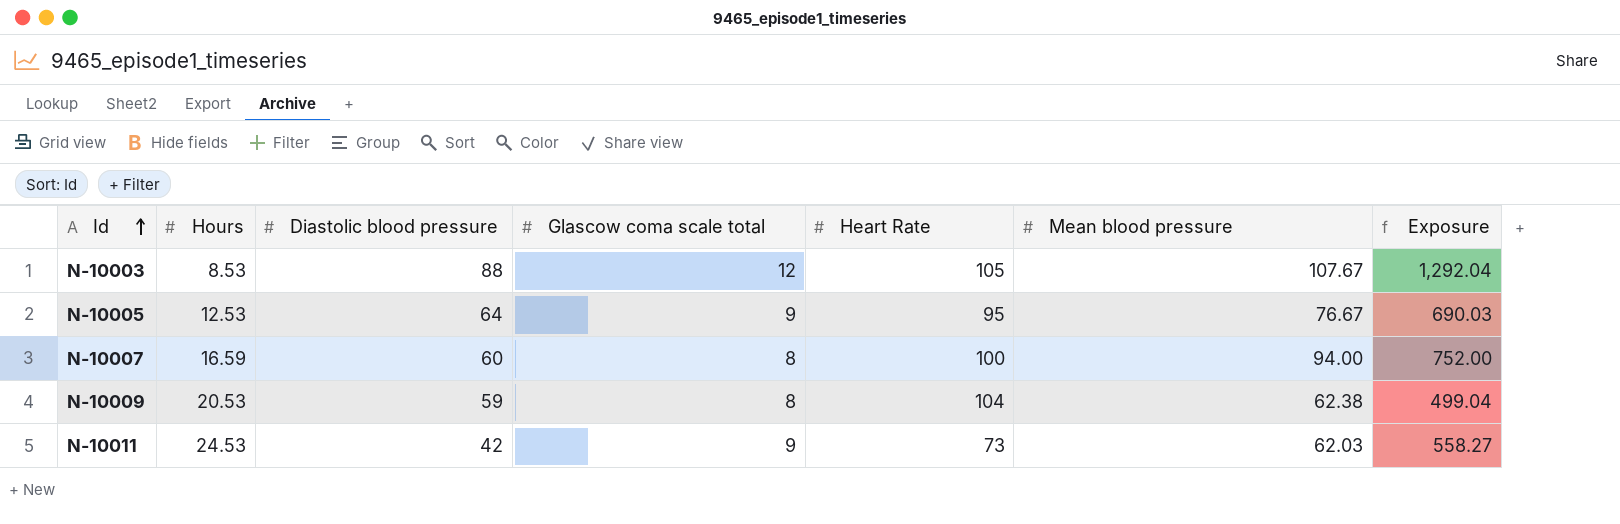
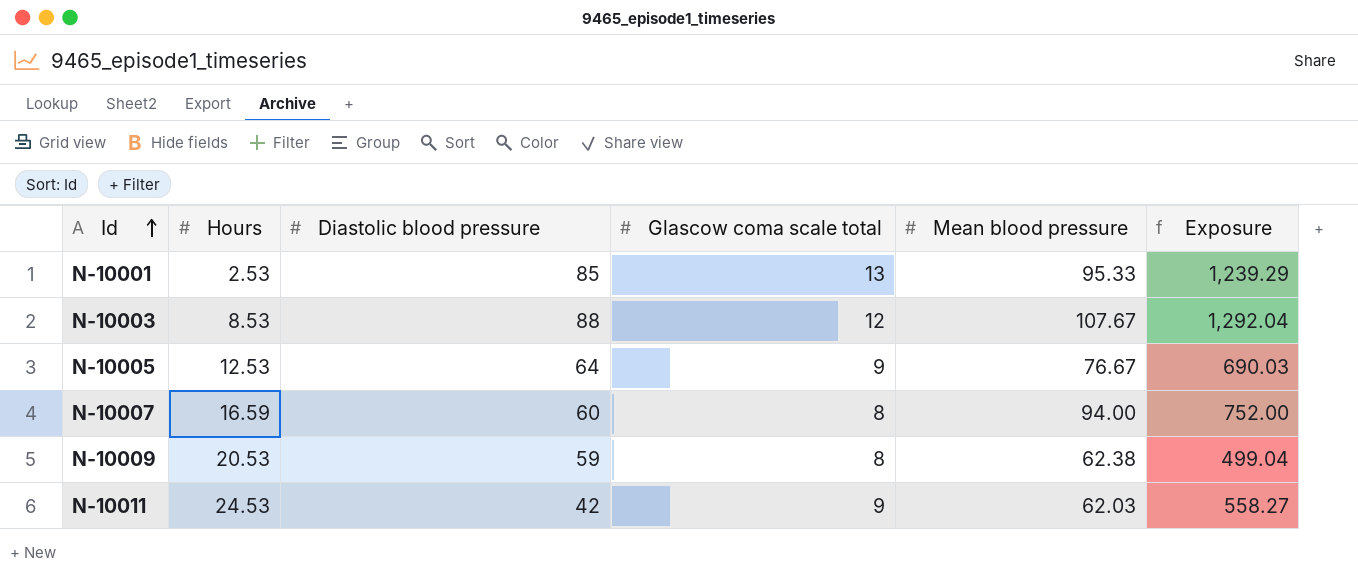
column Heart Rate | position: 5 -> none
row N-10001: none -> 2.53 | 85 | 13 | 95.33 | 1,239.29

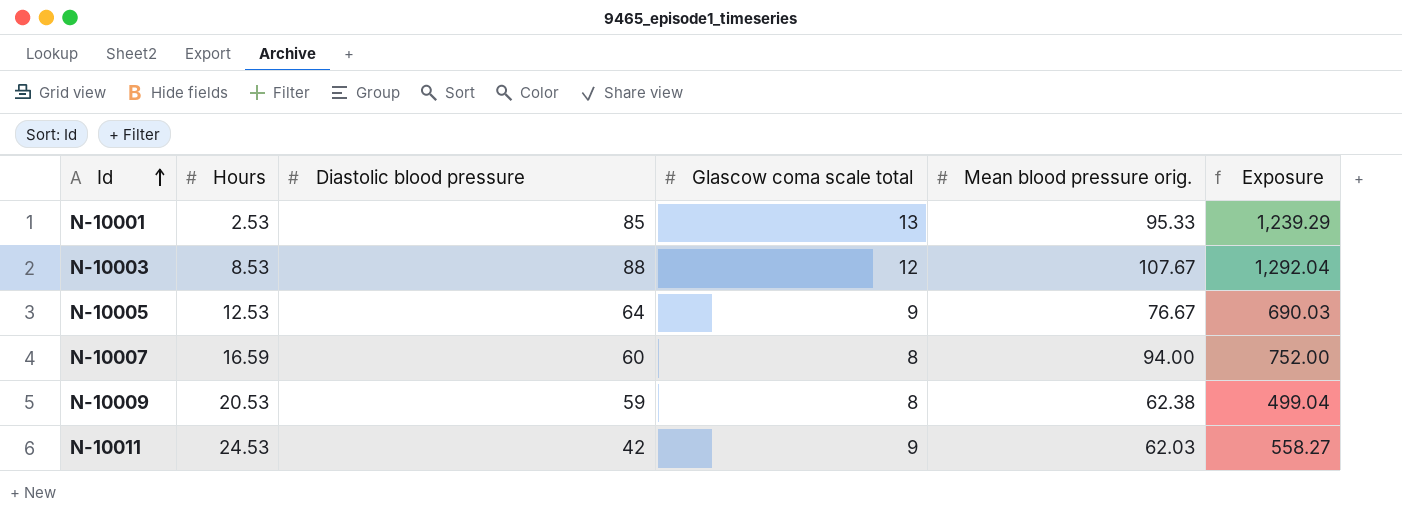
column name: Mean blood pressure -> Mean blood pressure orig.

